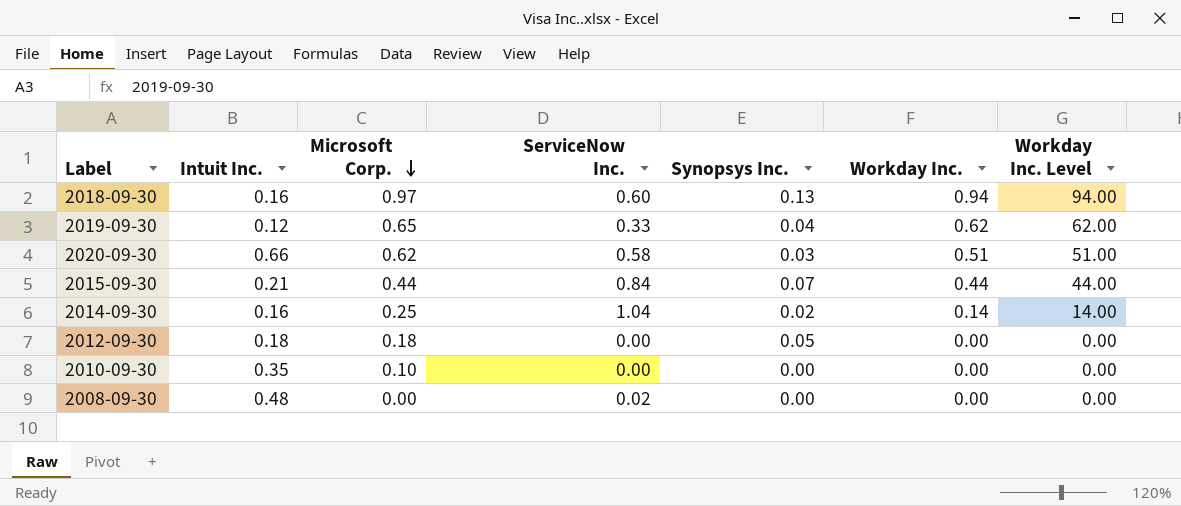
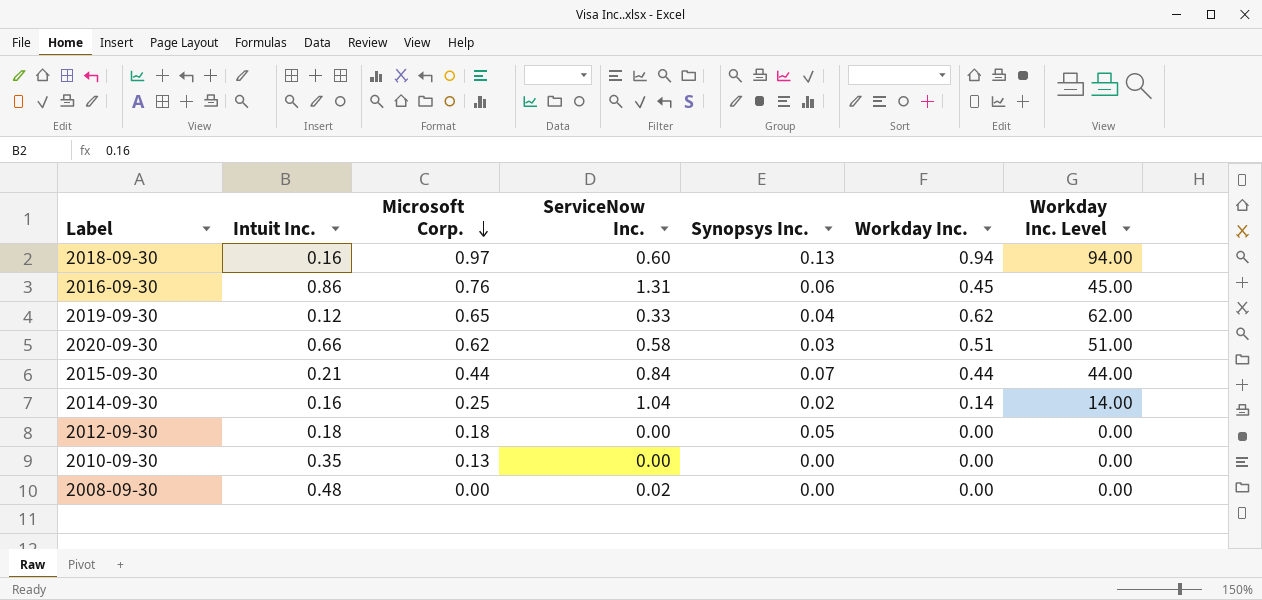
row 2016-09-30: none -> 0.86 | 0.76 | 1.31 | 0.06 | 0.45 | 45.00
2010-09-30 | Microsoft Corp.: 0.10 -> 0.13

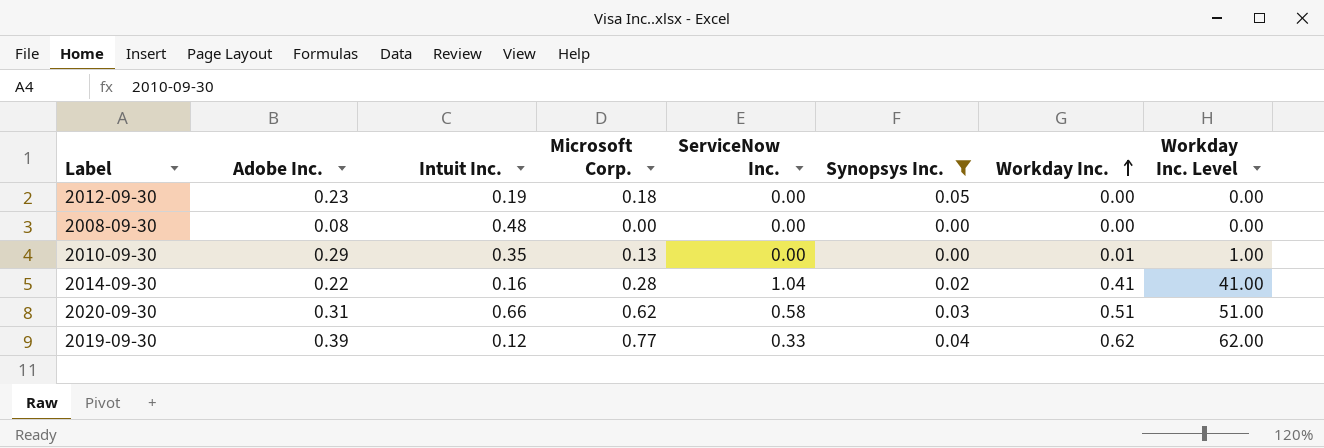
filter: none -> Synopsys Inc. <= 0.05
row order: Microsoft Corp. descending -> Workday Inc. ascending
column Adobe Inc. | position: none -> 2
2012-09-30 | Intuit Inc.: 0.18 -> 0.19
2008-09-30 | ServiceNow Inc.: 0.02 -> 0.00
2010-09-30 | Workday Inc.: 0.00 -> 0.01
2010-09-30 | Workday Inc. Level: 0.00 -> 1.00
2014-09-30 | Microsoft Corp.: 0.25 -> 0.28
2014-09-30 | Workday Inc.: 0.14 -> 0.41
2014-09-30 | Workday Inc. Level: 14.00 -> 41.00
2019-09-30 | Microsoft Corp.: 0.65 -> 0.77

